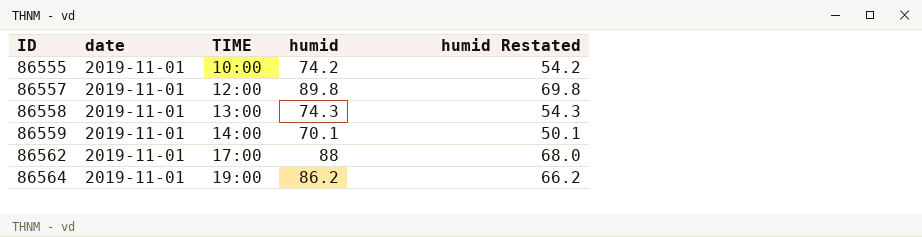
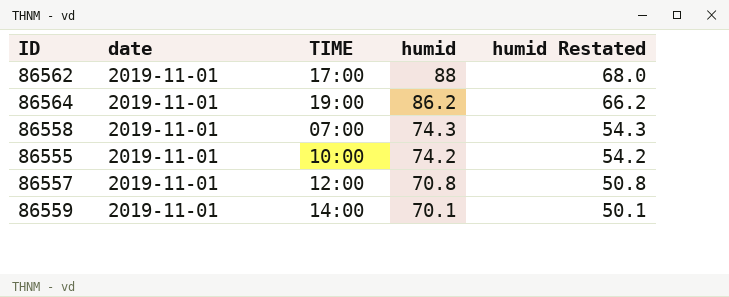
row order: ID ascending -> humid descending
86558 | TIME: 13:00 -> 07:00
86557 | humid: 89.8 -> 70.8
86557 | humid Restated: 69.8 -> 50.8

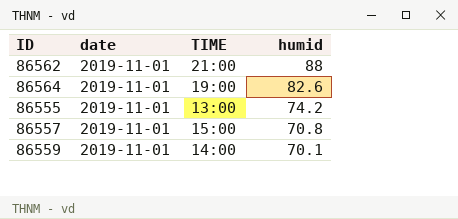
column humid Restated | formula: [humid] - 20 -> none
row 86558: 2019-11-01 | 07:00 | 74.3 | 54.3 -> none
86562 | TIME: 17:00 -> 21:00
86564 | humid: 86.2 -> 82.6
86555 | TIME: 10:00 -> 13:00
86557 | TIME: 12:00 -> 15:00

